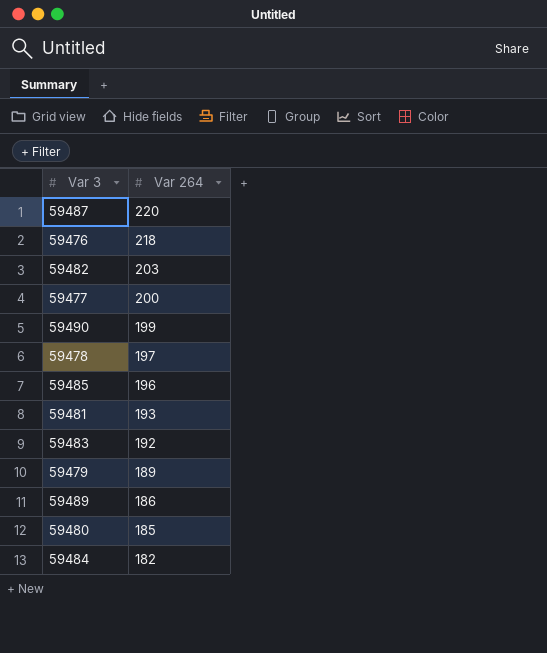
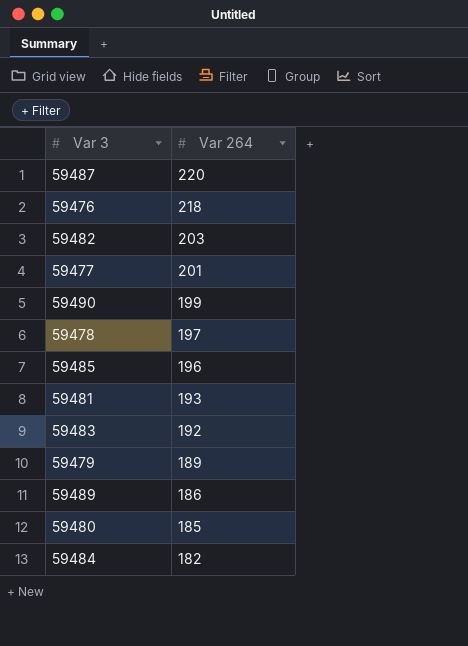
59477 | Var 264: 200 -> 201

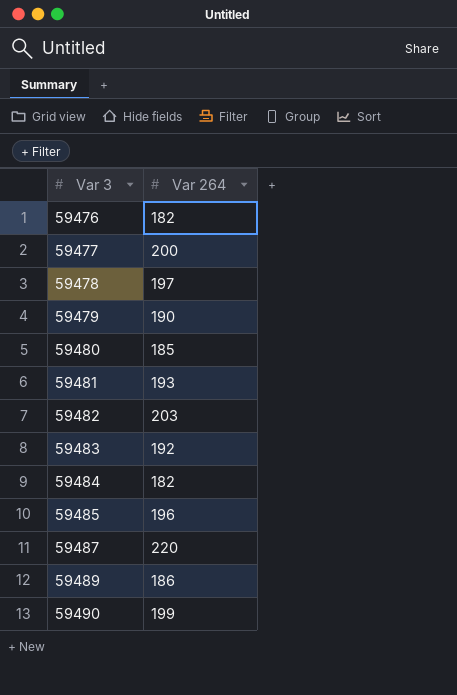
row order: Var 264 descending -> Var 3 ascending
59476 | Var 264: 218 -> 182
59477 | Var 264: 201 -> 200
59479 | Var 264: 189 -> 190

